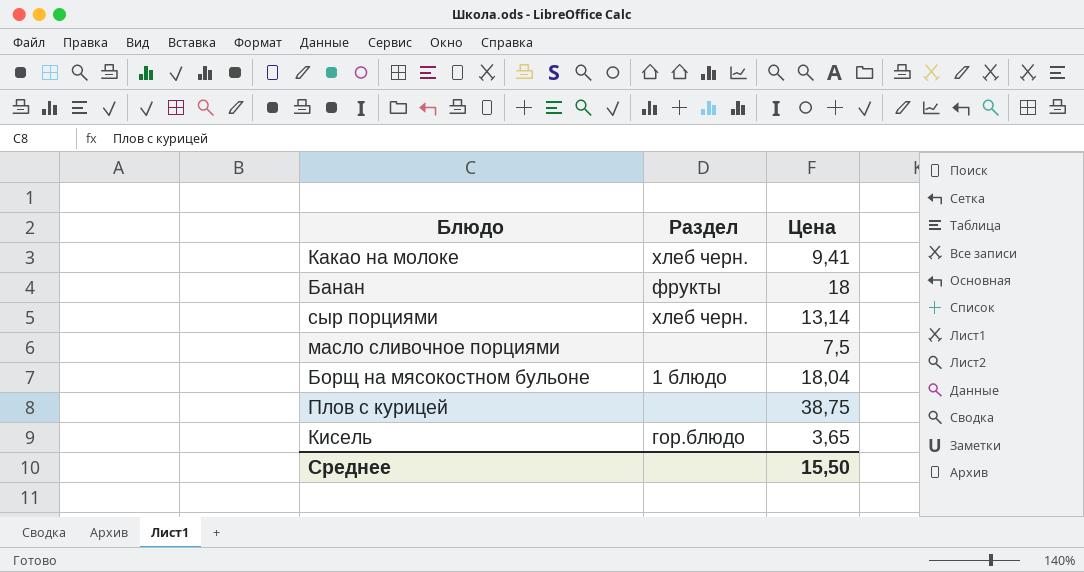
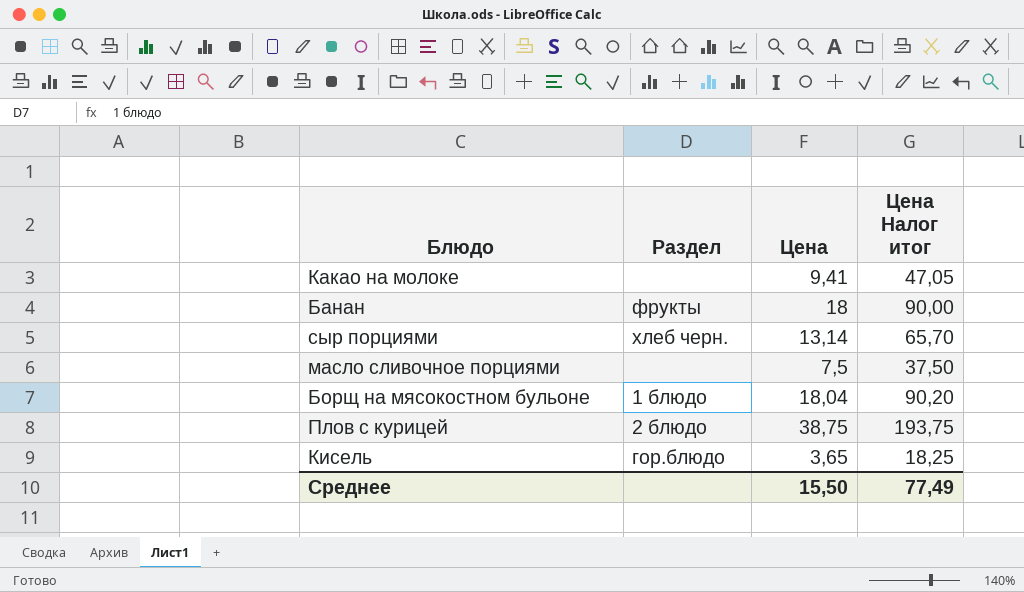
column Цена Налог итог | formula: none -> [Цена] * 5
Какао на молоке | Раздел: хлеб черн. -> none
Плов с курицей | Раздел: none -> 2 блюдо

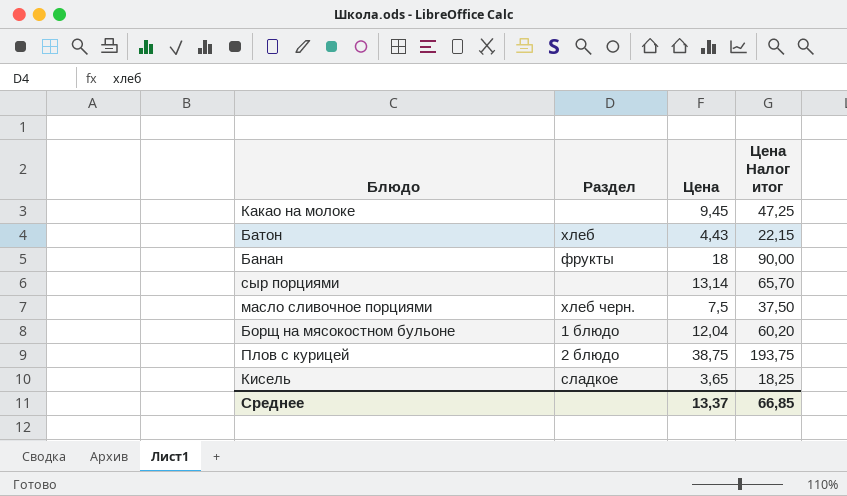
Какао на молоке | Цена: 9,41 -> 9,45
Какао на молоке | Цена Налог итог: 47,05 -> 47,25
row Батон: none -> хлеб | 4,43 | 22,15
сыр порциями | Раздел: хлеб черн. -> none
масло сливочное порциями | Раздел: none -> хлеб черн.
Борщ на мясокостном бульоне | Цена: 18,04 -> 12,04
Борщ на мясокостном бульоне | Цена Налог итог: 90,20 -> 60,20
Кисель | Раздел: гор.блюдо -> сладкое
Среднее | Цена: 15,50 -> 13,37
Среднее | Цена Налог итог: 77,49 -> 66,85

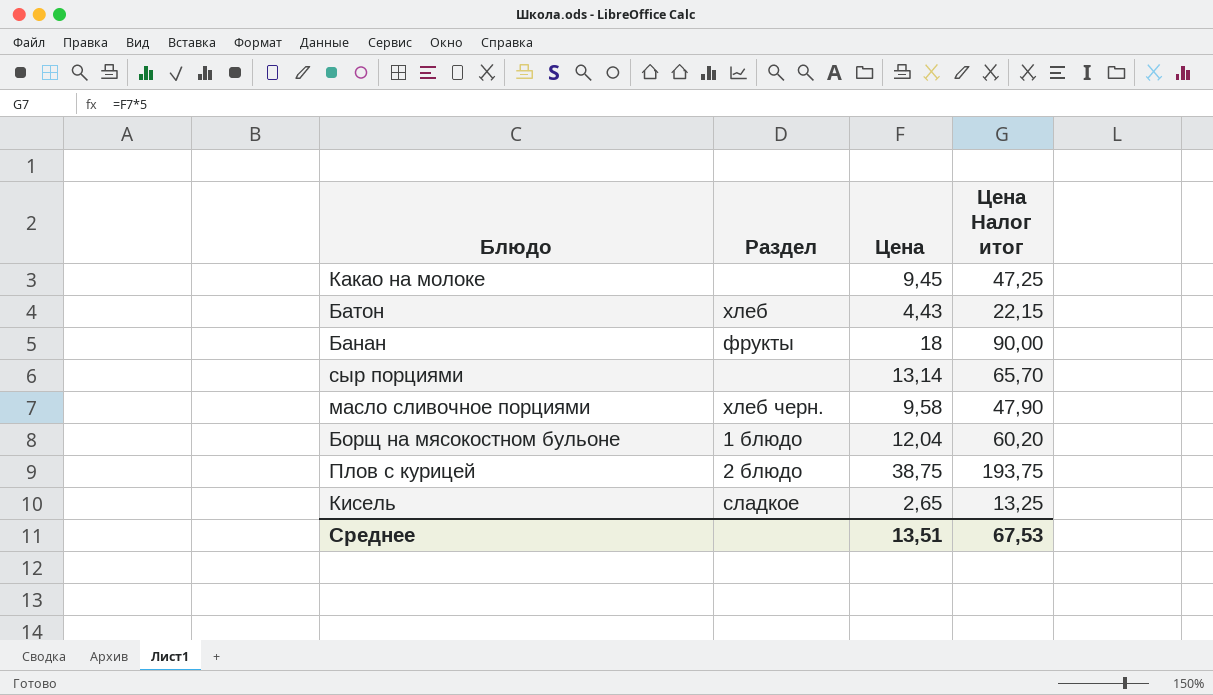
масло сливочное порциями | Цена: 7,5 -> 9,58
масло сливочное порциями | Цена Налог итог: 37,50 -> 47,90
Кисель | Цена: 3,65 -> 2,65
Кисель | Цена Налог итог: 18,25 -> 13,25
Среднее | Цена: 13,37 -> 13,51
Среднее | Цена Налог итог: 66,85 -> 67,53

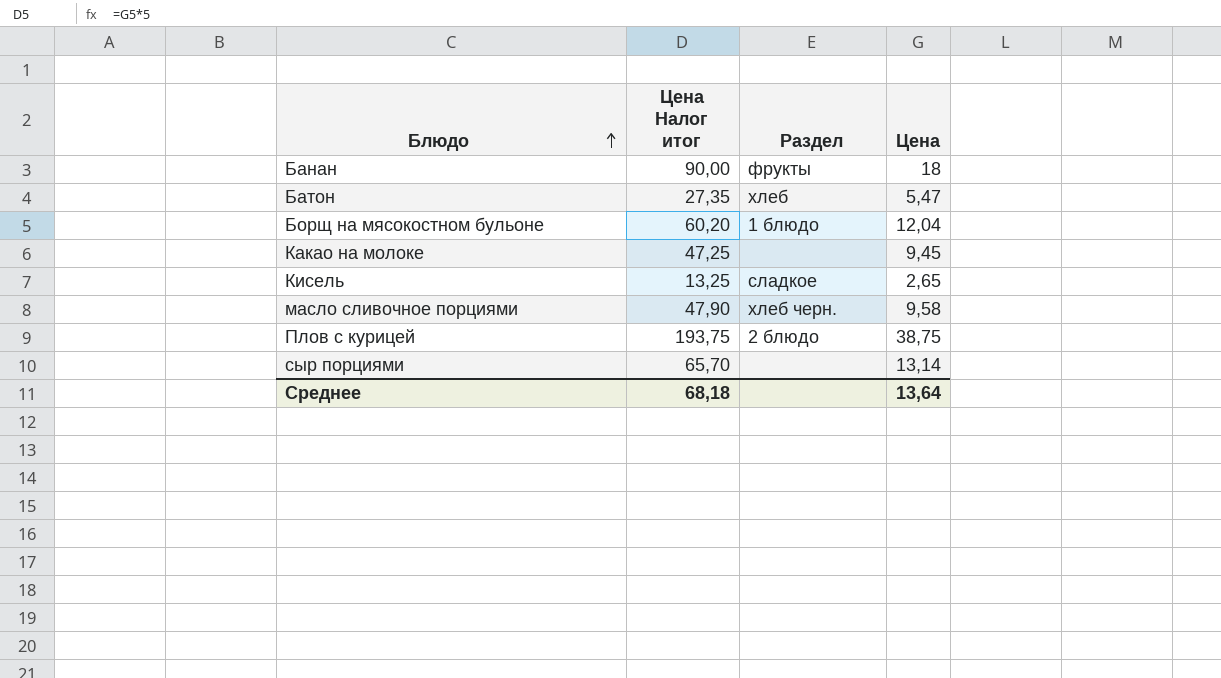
row order: none -> Блюдо ascending
column Цена Налог итог | position: 4 -> 2
Батон | Цена Налог итог: 22,15 -> 27,35
Батон | Цена: 4,43 -> 5,47
Среднее | Цена Налог итог: 67,53 -> 68,18
Среднее | Цена: 13,51 -> 13,64

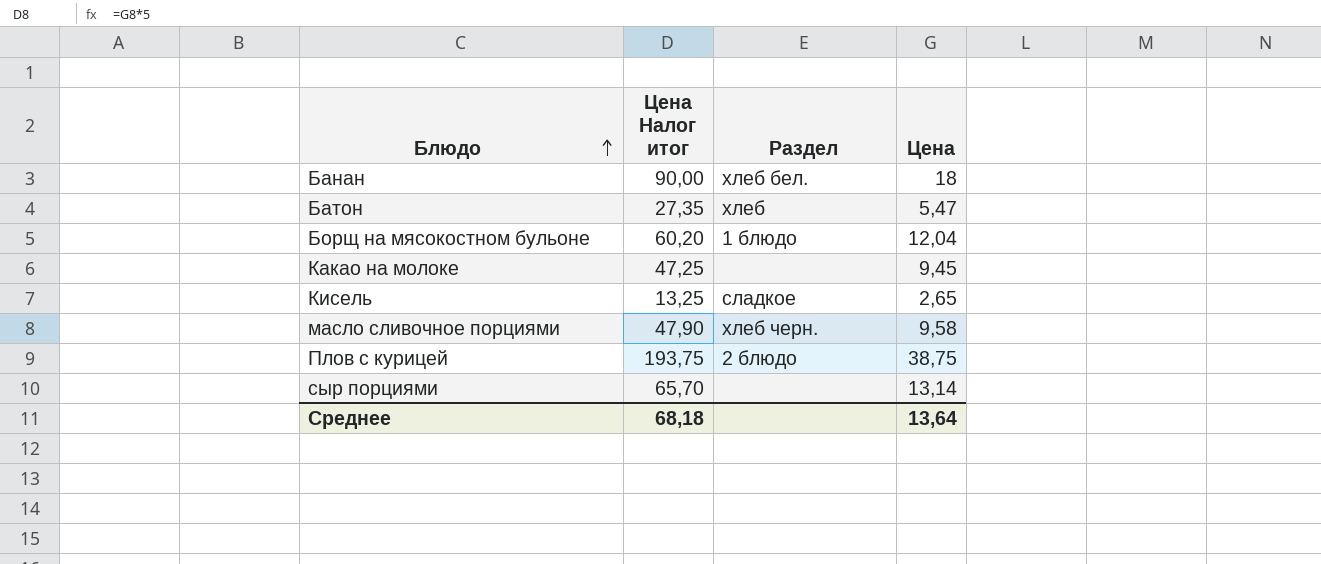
Банан | Раздел: фрукты -> хлеб бел.

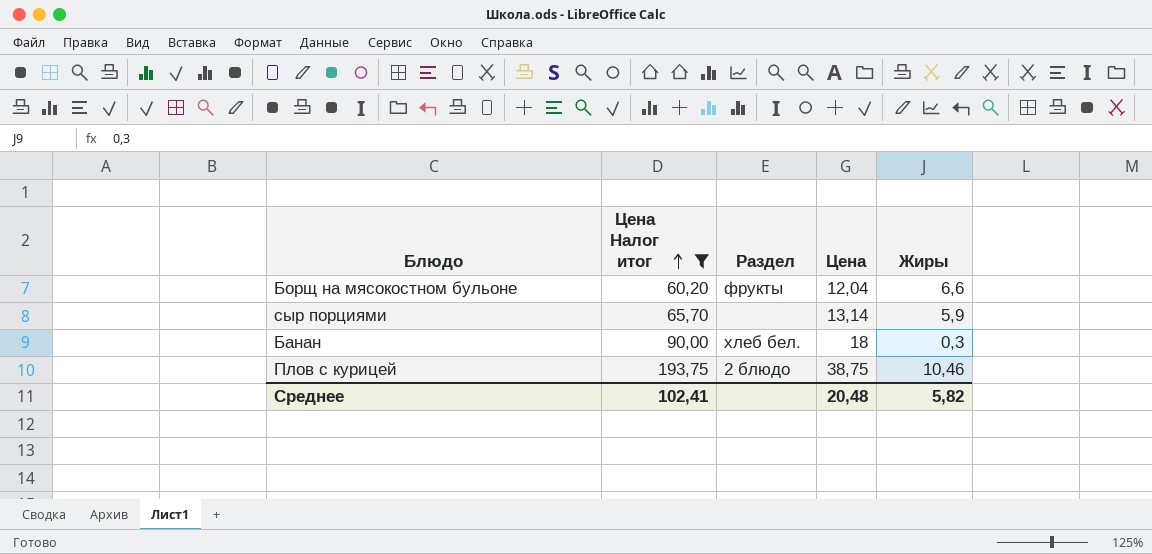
filter: none -> Цена Налог итог >= 60,20
row order: Блюдо ascending -> Цена Налог итог ascending
column Жиры | position: none -> 5
Борщ на мясокостном бульоне | Раздел: 1 блюдо -> фрукты
Среднее | Цена Налог итог: 68,18 -> 102,41
Среднее | Цена: 13,64 -> 20,48

